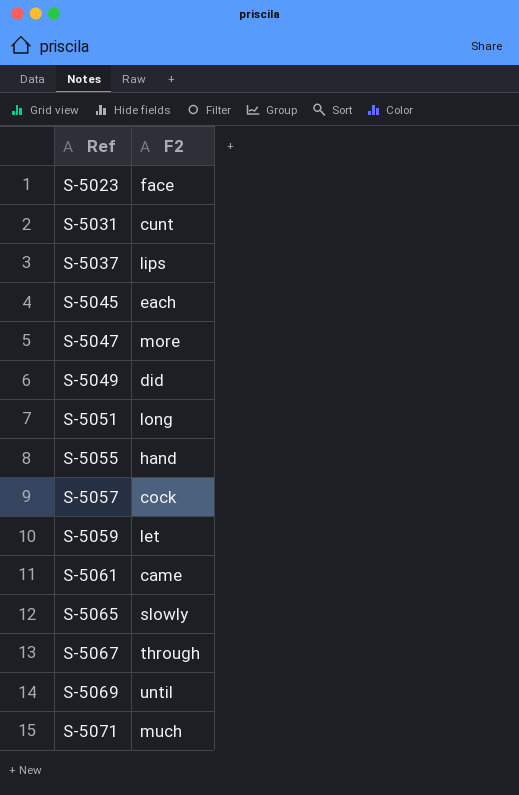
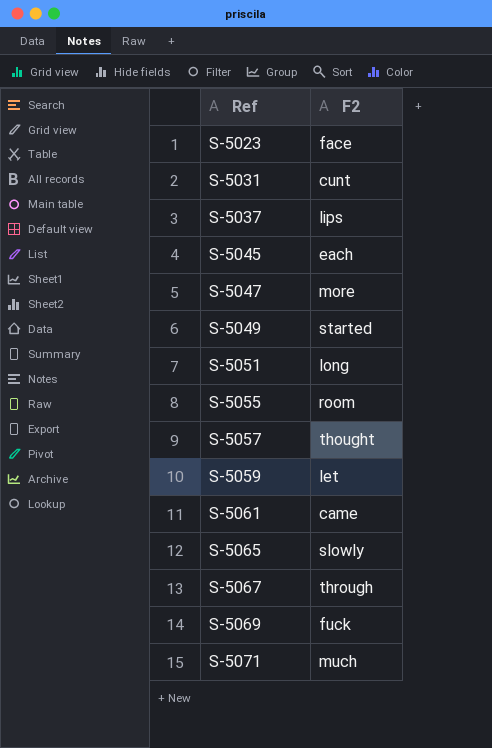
S-5049 | F2: did -> started
S-5055 | F2: hand -> room
S-5057 | F2: cock -> thought
S-5069 | F2: until -> fuck

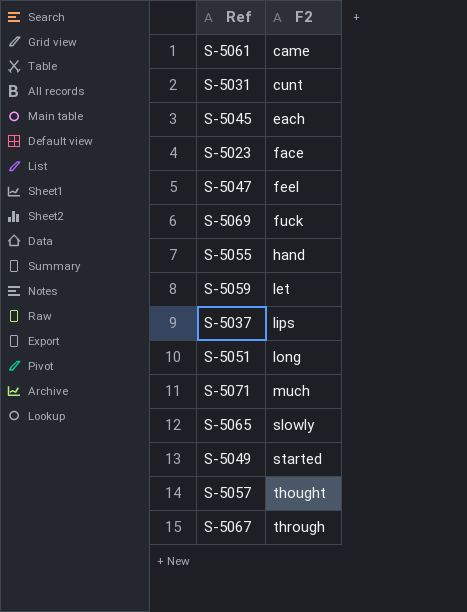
row order: Ref ascending -> F2 ascending
S-5047 | F2: more -> feel
S-5055 | F2: room -> hand

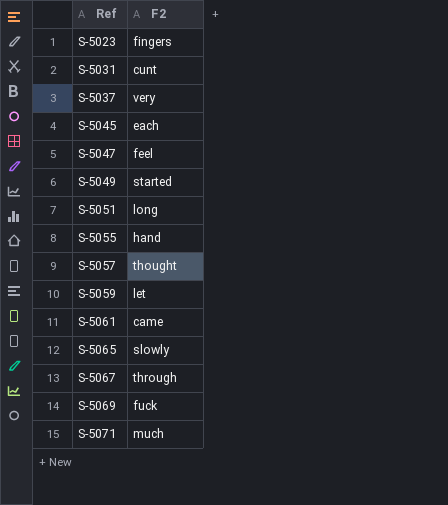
row order: F2 ascending -> Ref ascending
S-5023 | F2: face -> fingers
S-5037 | F2: lips -> very

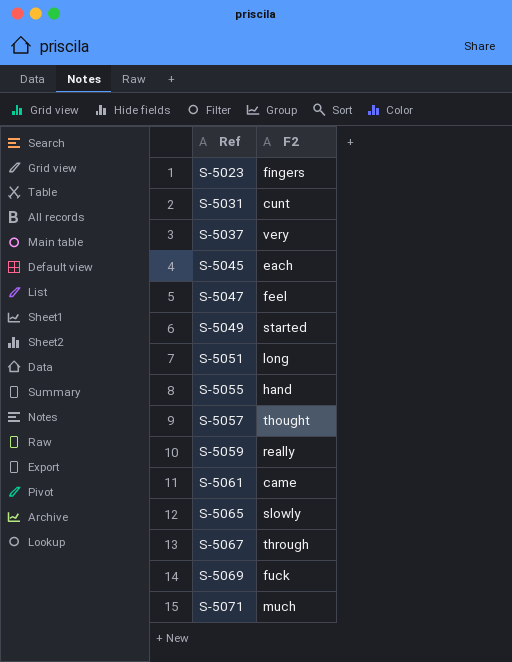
S-5059 | F2: let -> really

